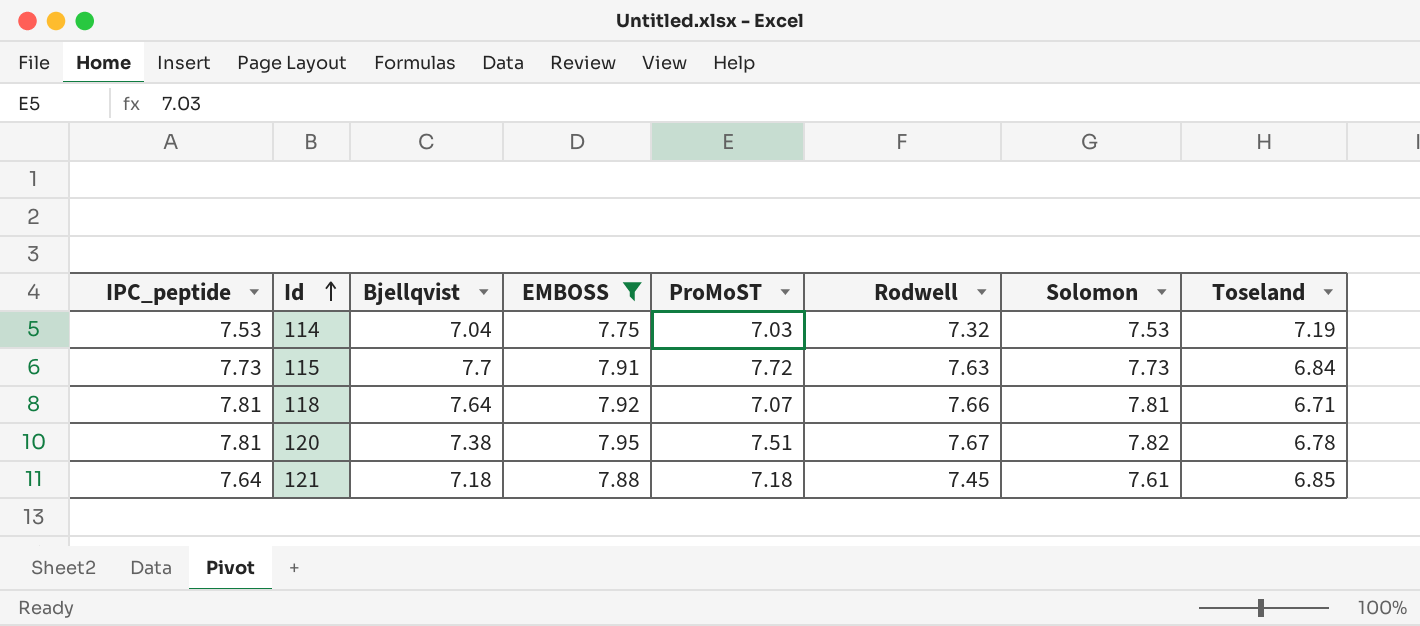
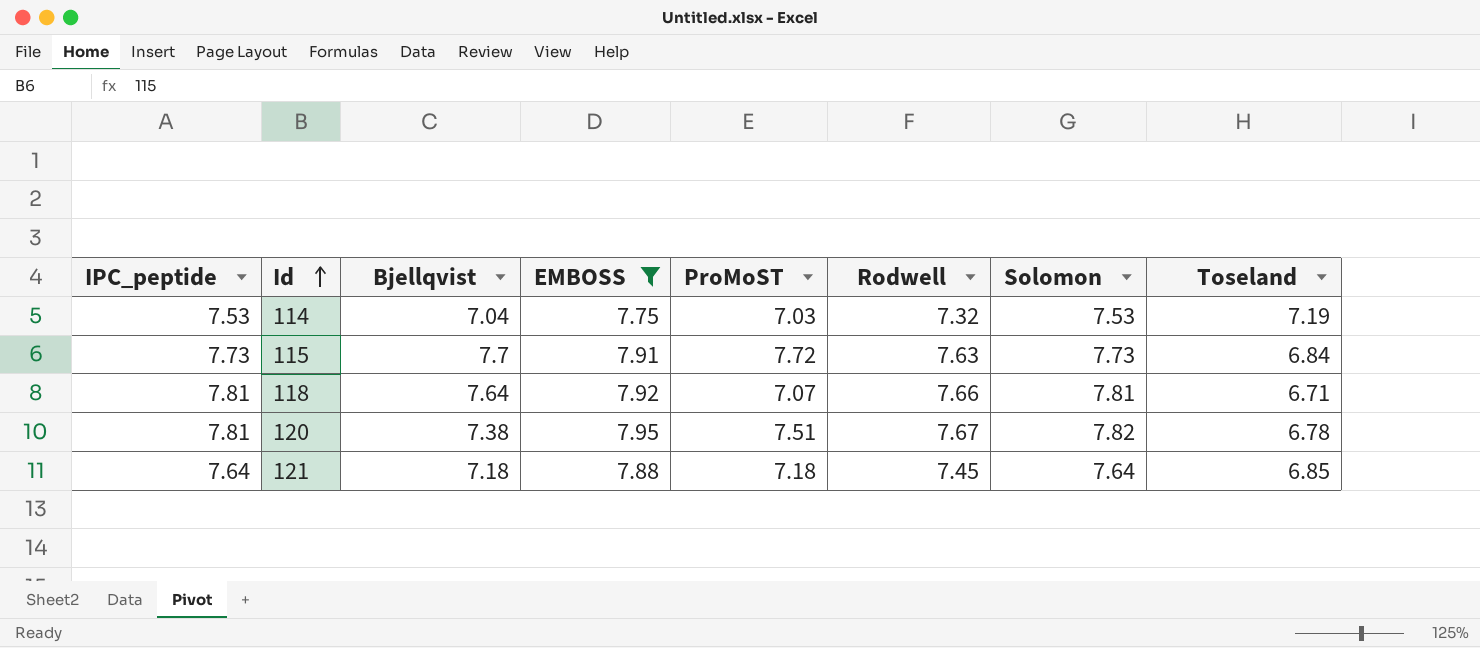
121 | Solomon: 7.61 -> 7.64

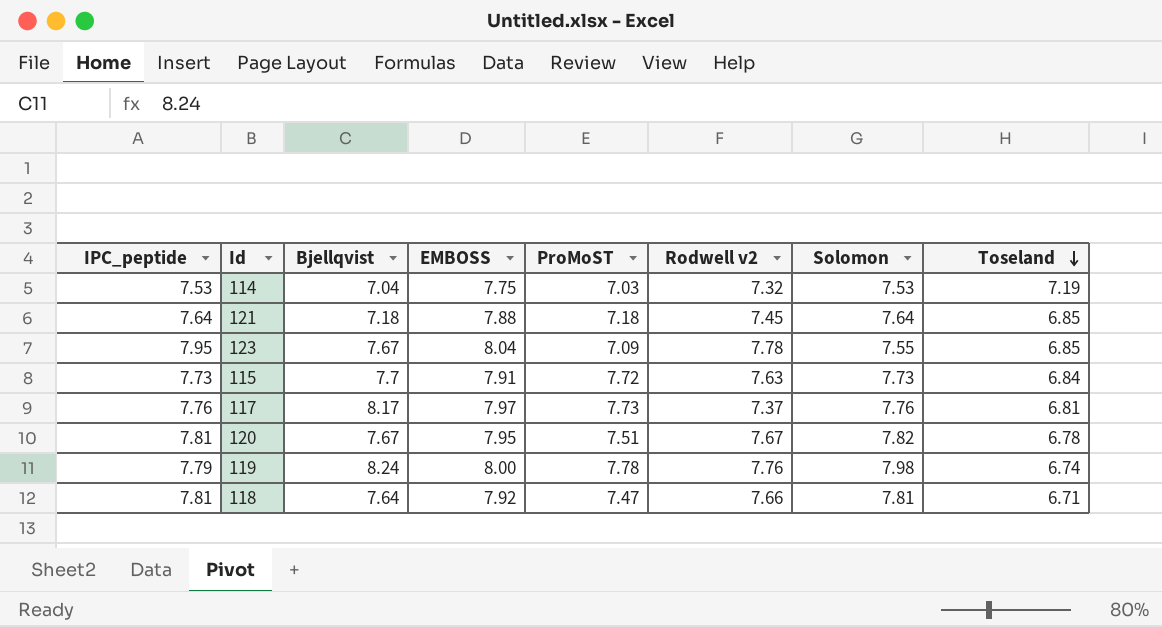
filter: EMBOSS <= 7.95 -> none
row order: Id ascending -> Toseland descending
column name: Rodwell -> Rodwell v2
120 | Bjellqvist: 7.38 -> 7.67
118 | ProMoST: 7.07 -> 7.47

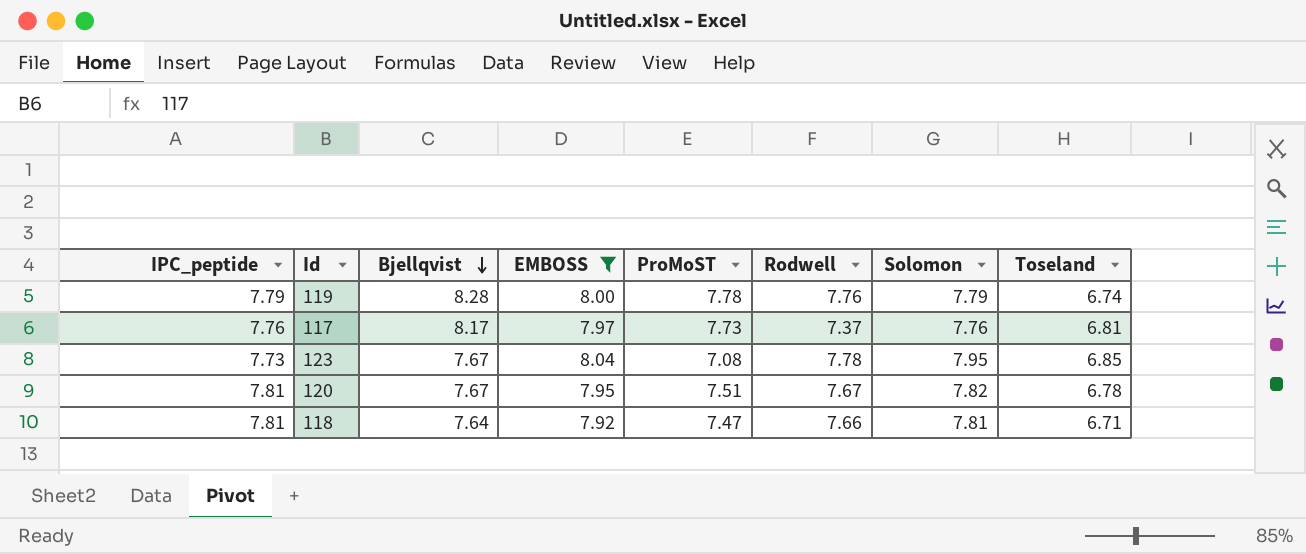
filter: none -> EMBOSS >= 7.92
row order: Toseland descending -> Bjellqvist descending
column name: Rodwell v2 -> Rodwell
119 | Bjellqvist: 8.24 -> 8.28
119 | Solomon: 7.98 -> 7.79
123 | IPC_peptide: 7.95 -> 7.73
123 | ProMoST: 7.09 -> 7.08
123 | Solomon: 7.55 -> 7.95

